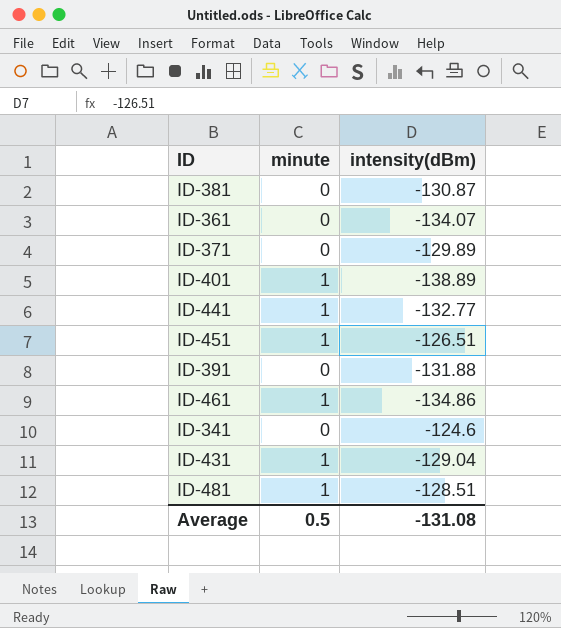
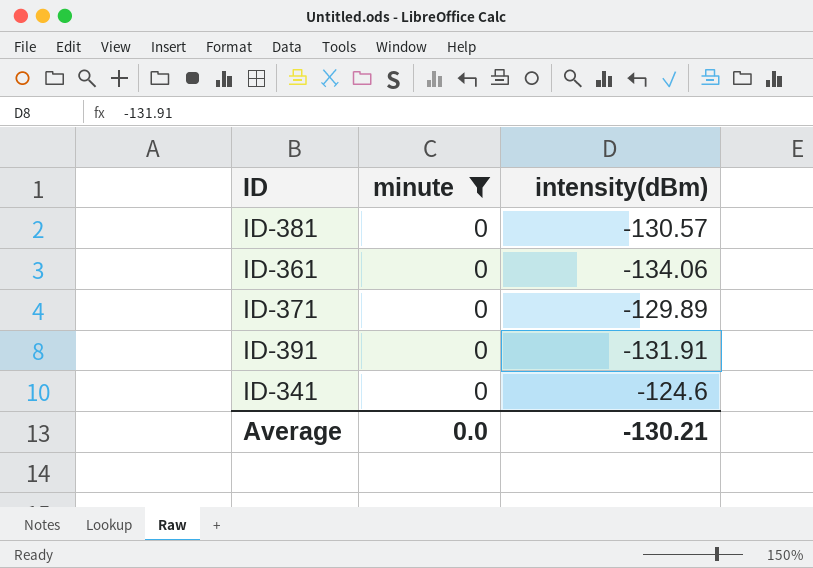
filter: none -> minute = 0
ID-381 | intensity(dBm): -130.87 -> -130.57
ID-361 | intensity(dBm): -134.07 -> -134.06
ID-391 | intensity(dBm): -131.88 -> -131.91
Average | minute: 0.5 -> 0.0
Average | intensity(dBm): -131.08 -> -130.21

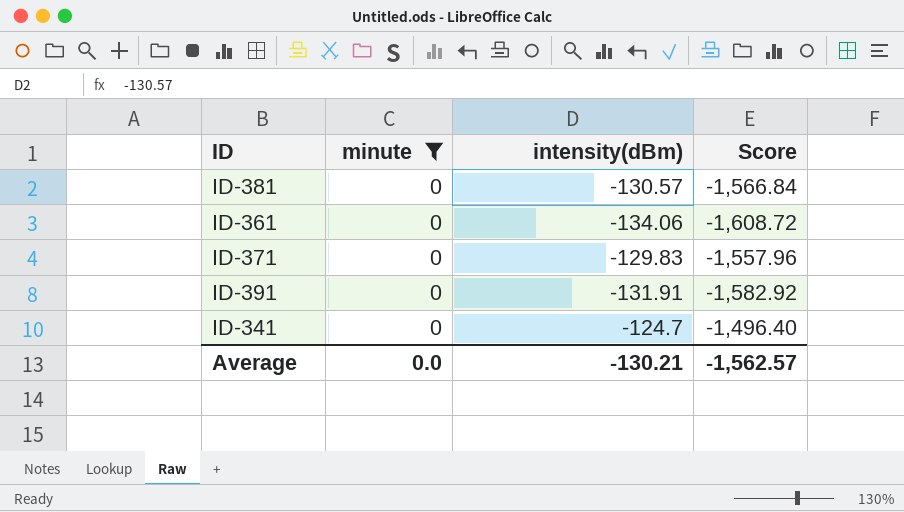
column Score | formula: none -> [intensity(dBm)] * 12
ID-371 | intensity(dBm): -129.89 -> -129.83
ID-341 | intensity(dBm): -124.6 -> -124.7

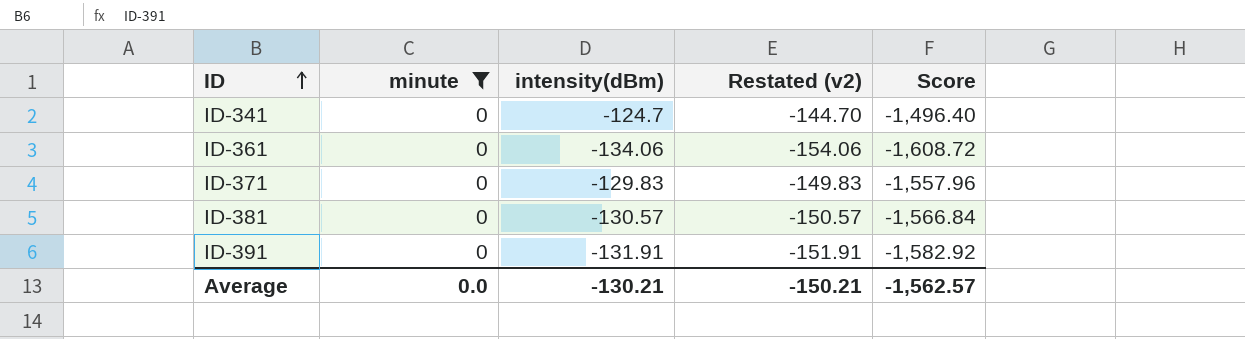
row order: none -> ID ascending
column Restated (v2) | formula: none -> [intensity(dBm)] - 20

